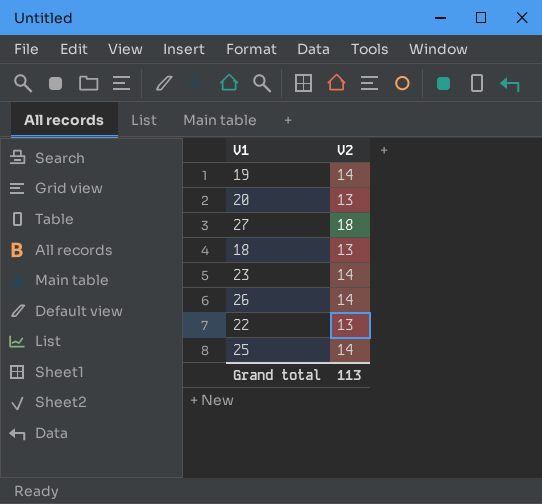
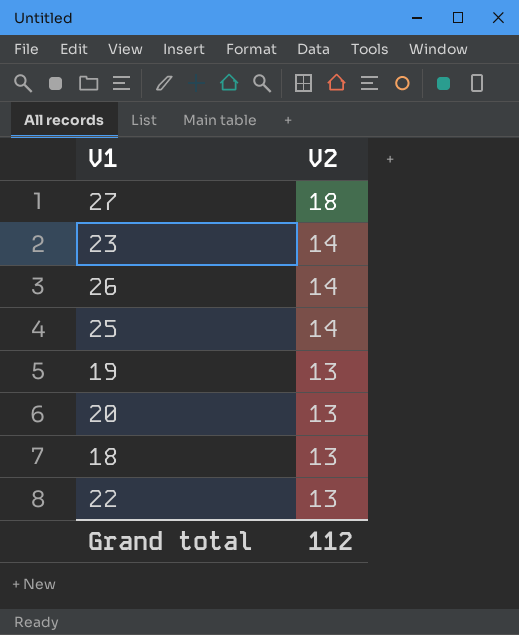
row order: none -> V2 descending
19 | V2: 14 -> 13
Grand total | V2: 113 -> 112

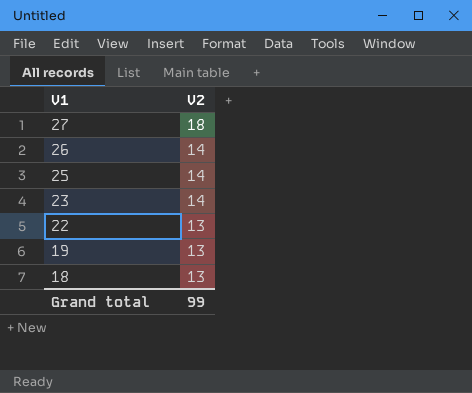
row order: V2 descending -> V1 descending
row 20: 13 -> none
Grand total | V2: 112 -> 99

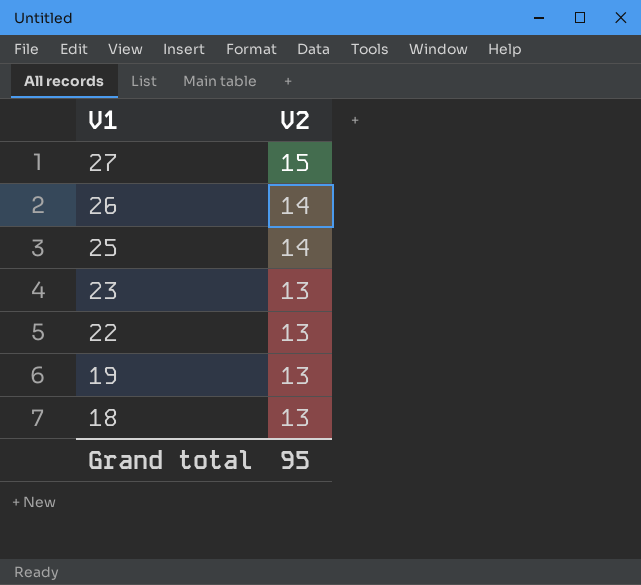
27 | V2: 18 -> 15
23 | V2: 14 -> 13
Grand total | V2: 99 -> 95

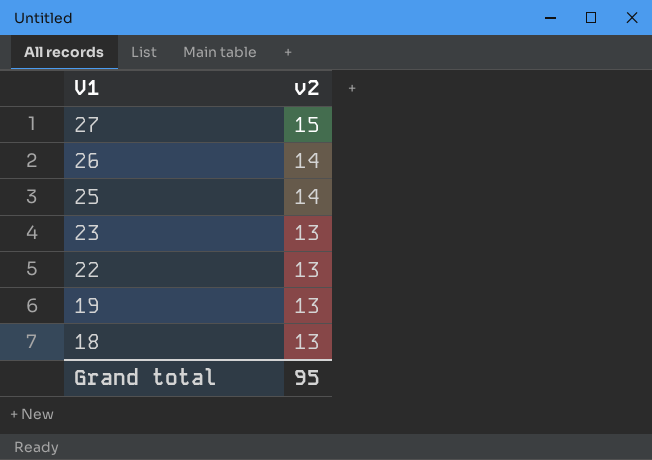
column name: V2 -> v2

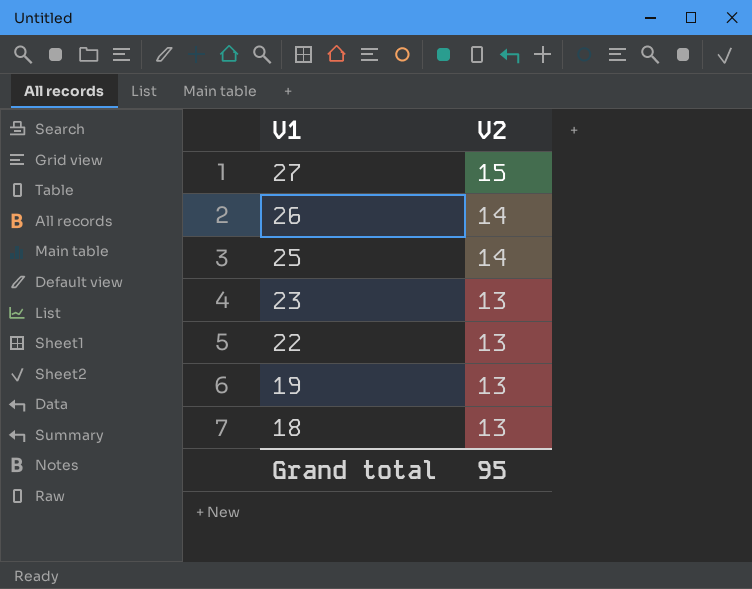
column name: v2 -> V2

